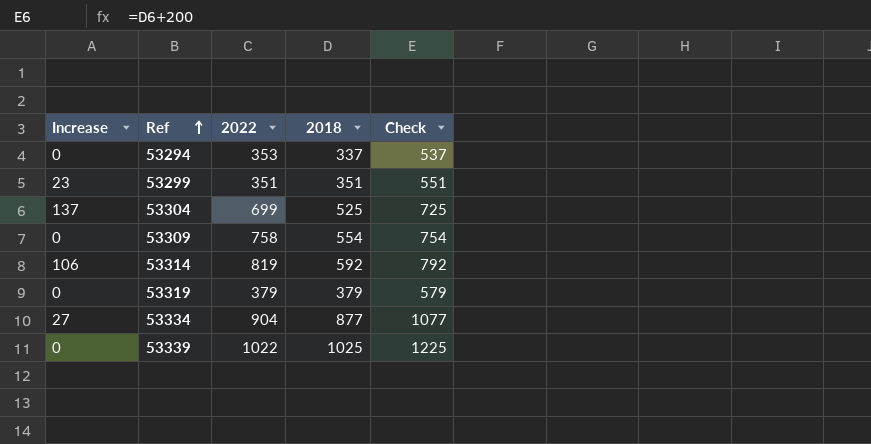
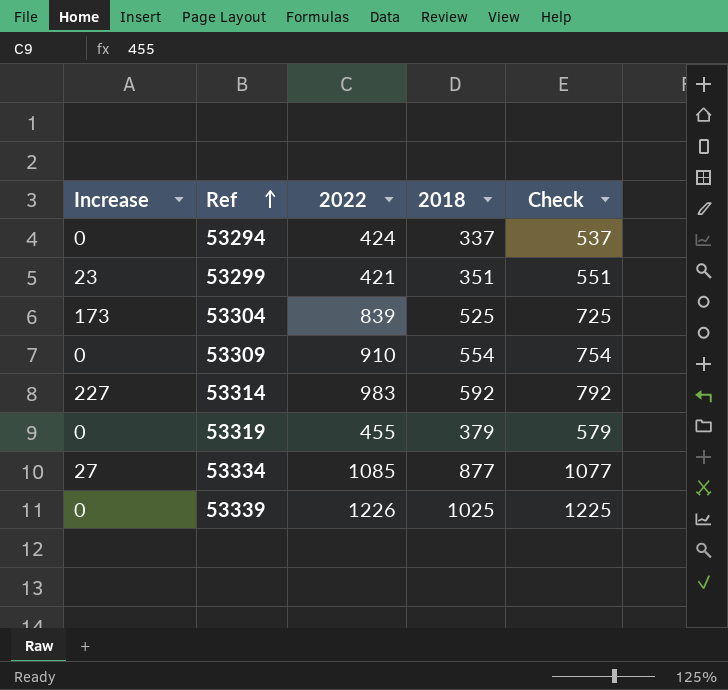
53294 | 2022: 353 -> 424
53299 | 2022: 351 -> 421
53304 | Increase: 137 -> 173
53304 | 2022: 699 -> 839
53309 | 2022: 758 -> 910
53314 | Increase: 106 -> 227
53314 | 2022: 819 -> 983
53319 | 2022: 379 -> 455
53334 | 2022: 904 -> 1085
53339 | 2022: 1022 -> 1226

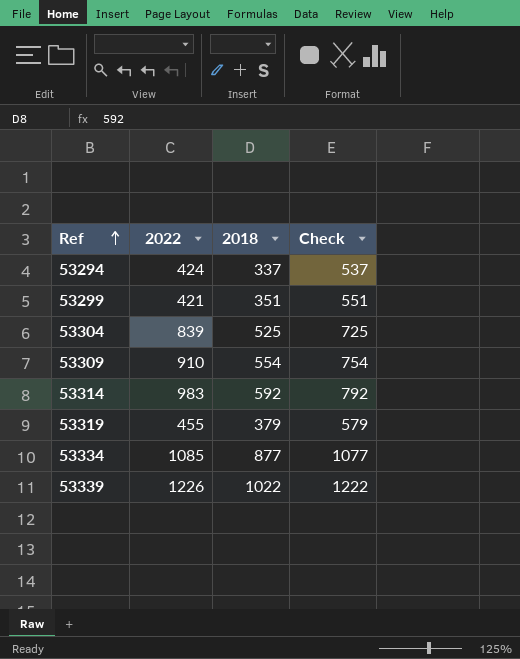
column Increase | position: 1 -> none
53339 | 2018: 1025 -> 1022
53339 | Check: 1225 -> 1222

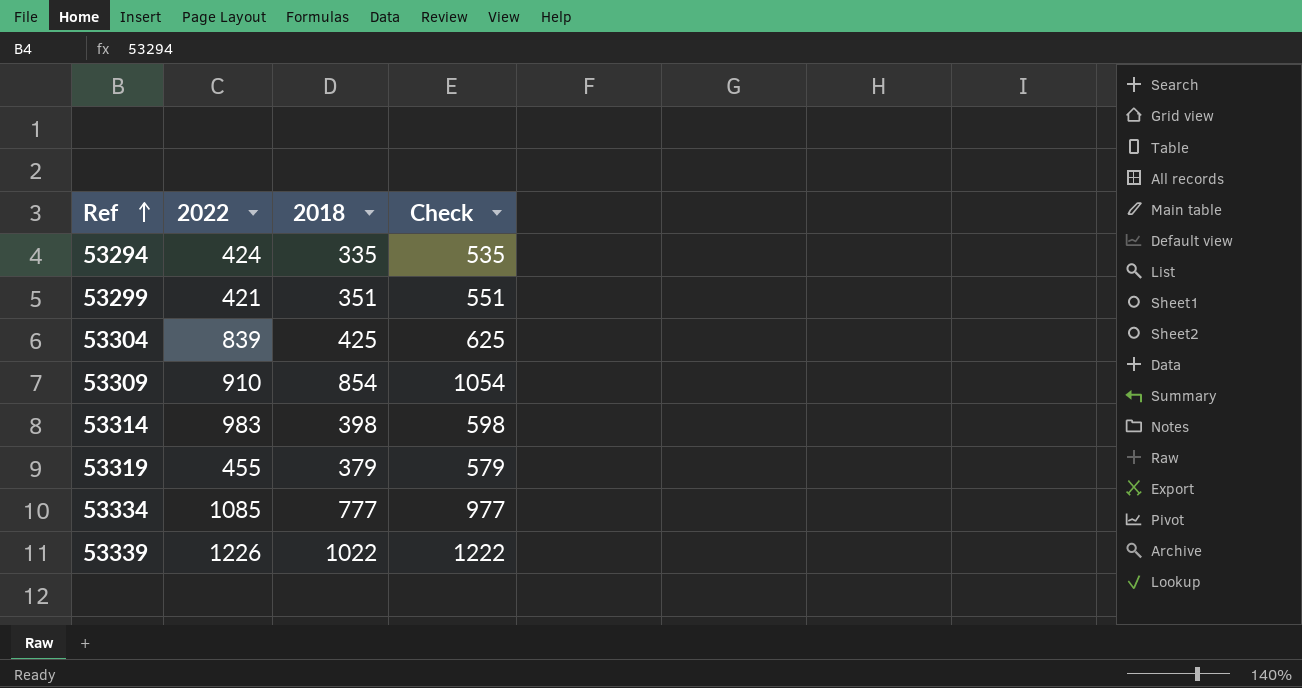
53294 | 2018: 337 -> 335
53294 | Check: 537 -> 535
53304 | 2018: 525 -> 425
53304 | Check: 725 -> 625
53309 | 2018: 554 -> 854
53309 | Check: 754 -> 1054
53314 | 2018: 592 -> 398
53314 | Check: 792 -> 598
53334 | 2018: 877 -> 777
53334 | Check: 1077 -> 977

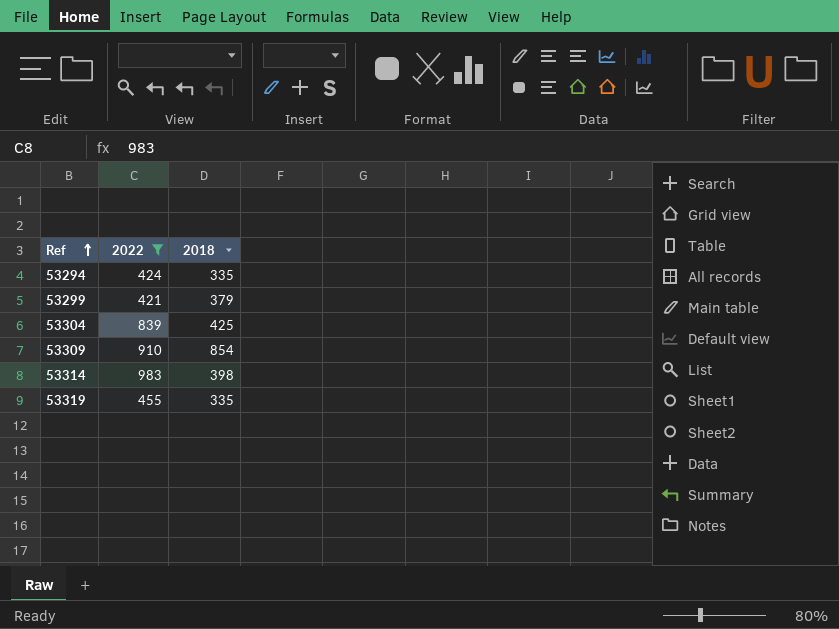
filter: none -> 2022 <= 983
column Check | formula: [2018] + 200 -> none
53299 | 2018: 351 -> 379
53319 | 2018: 379 -> 335

